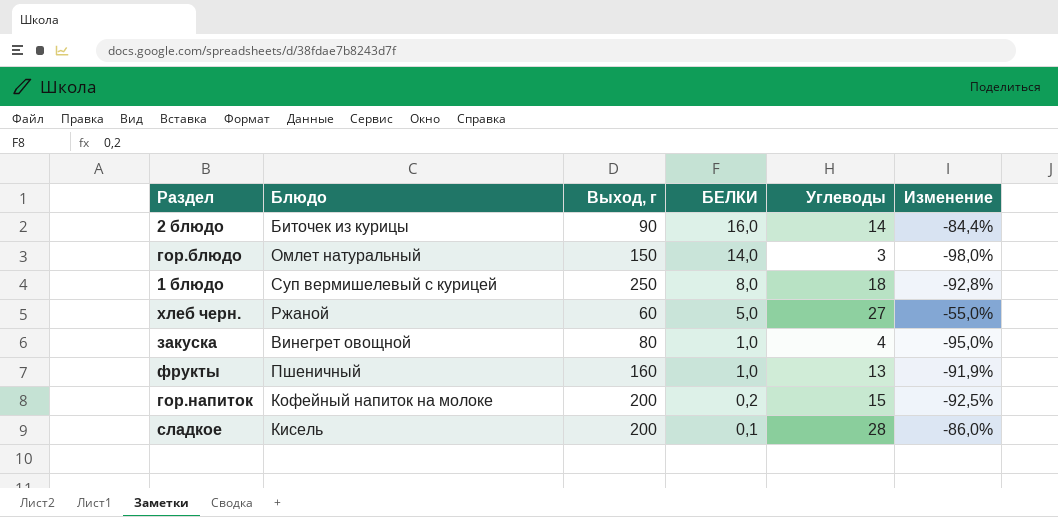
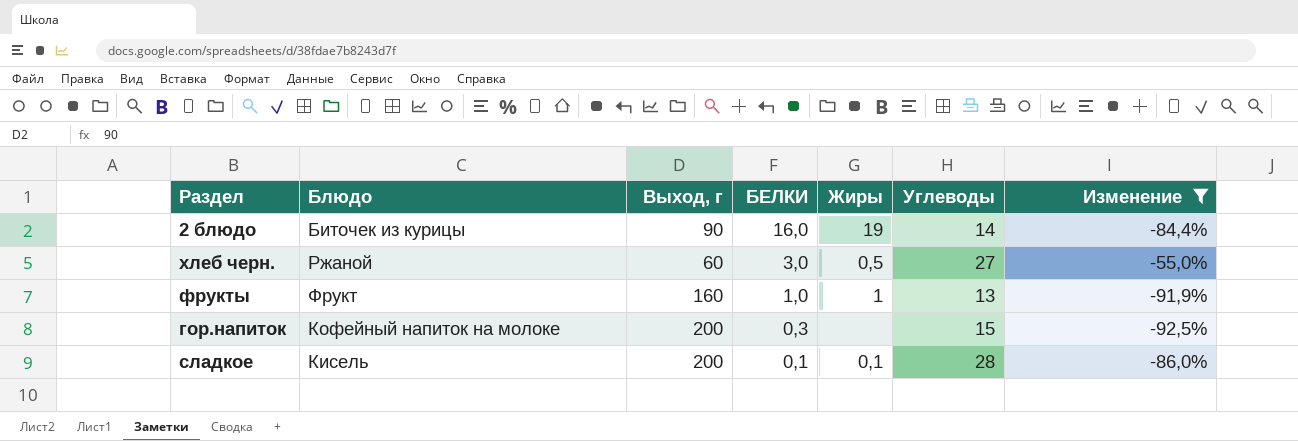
filter: none -> Изменение >= -92,5%
column Жиры | position: none -> 5
хлеб черн. | БЕЛКИ: 5,0 -> 3,0
фрукты | Блюдо: Пшеничный -> Фрукт
гор.напиток | БЕЛКИ: 0,2 -> 0,3

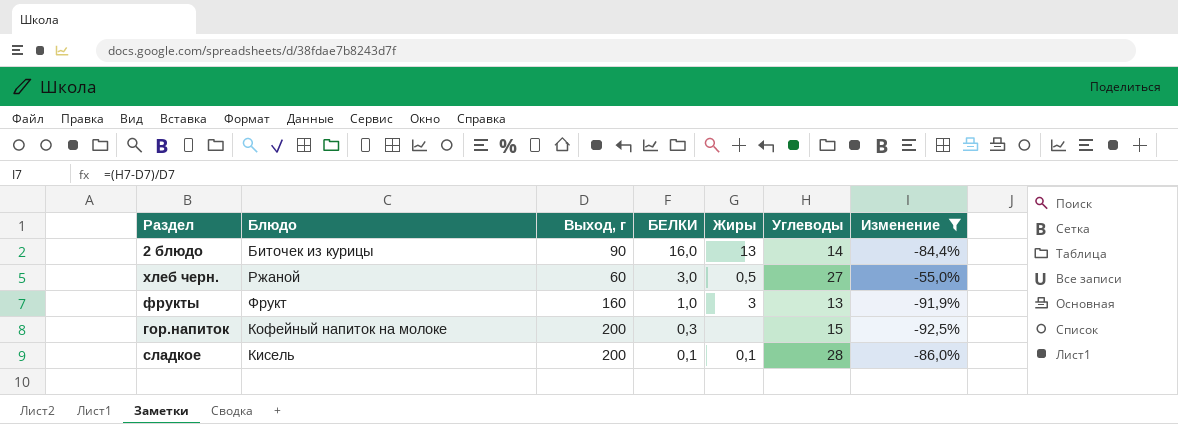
2 блюдо | Жиры: 19 -> 13
фрукты | Жиры: 1 -> 3

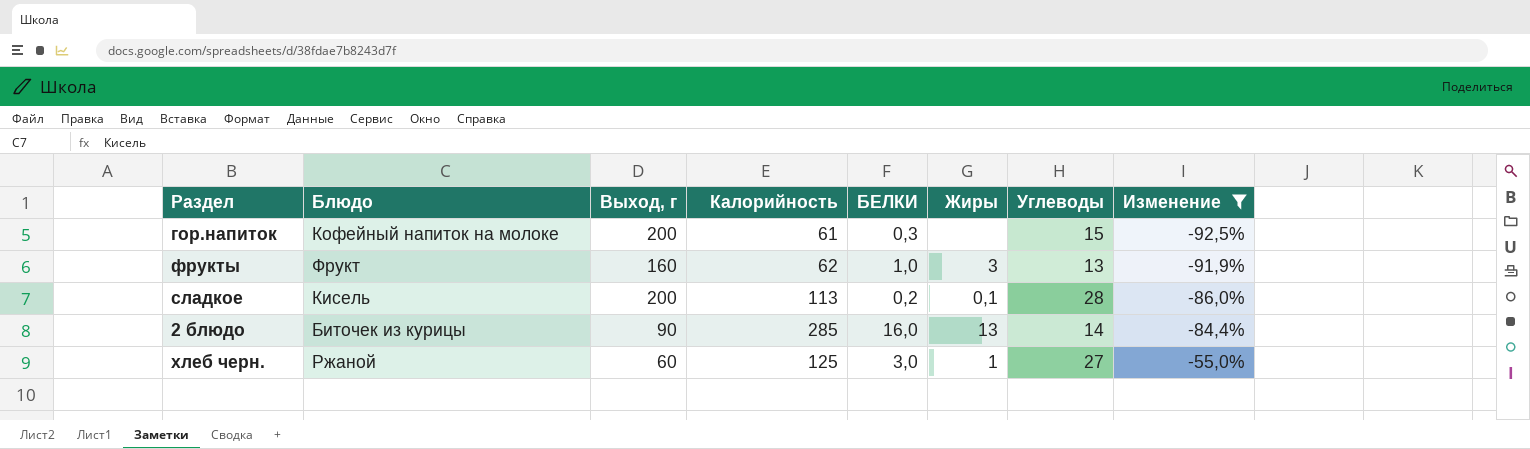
row order: БЕЛКИ descending -> Изменение ascending
column Калорийность | position: none -> 4
сладкое | БЕЛКИ: 0,1 -> 0,2
хлеб черн. | Жиры: 0,5 -> 1

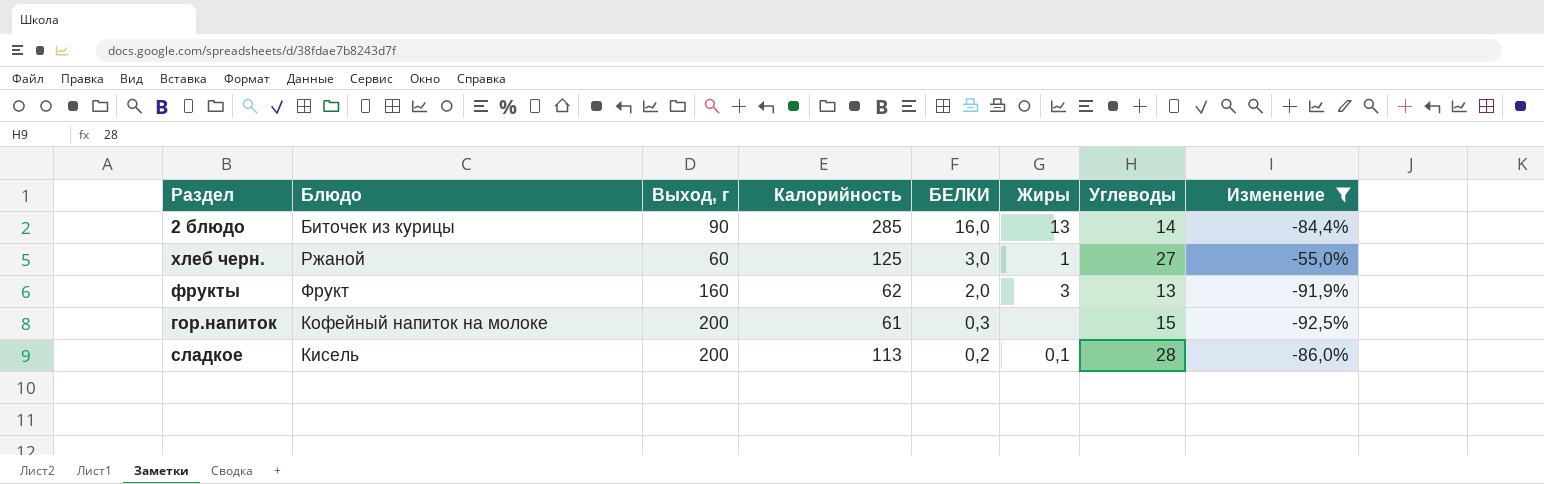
row order: Изменение ascending -> БЕЛКИ descending
фрукты | БЕЛКИ: 1,0 -> 2,0

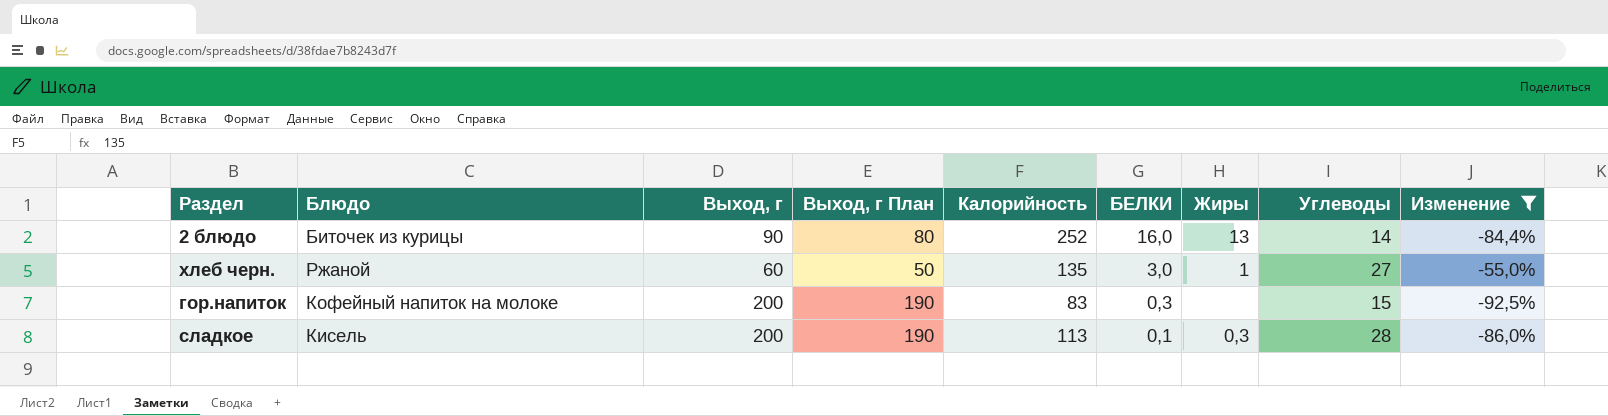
column Выход, г План | formula: none -> [Выход, г] - 10
row фрукты: Фрукт | 160 | 62 | 2,0 | 3 | 13 | -91,9% -> none
2 блюдо | Калорийность: 285 -> 252
хлеб черн. | Калорийность: 125 -> 135
гор.напиток | Калорийность: 61 -> 83
сладкое | БЕЛКИ: 0,2 -> 0,1
сладкое | Жиры: 0,1 -> 0,3

